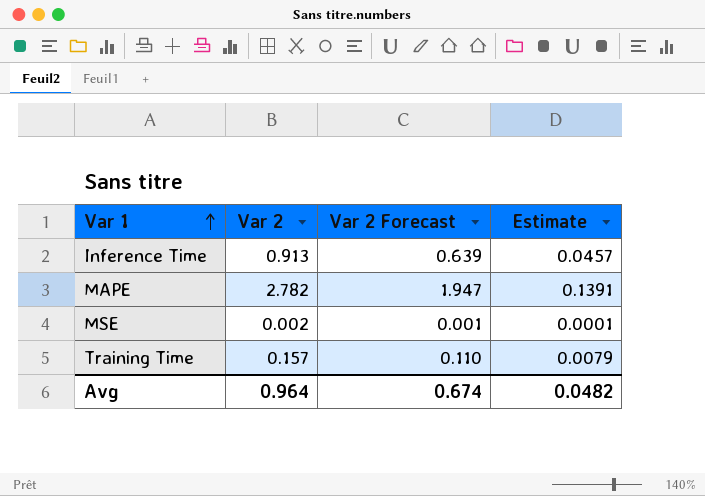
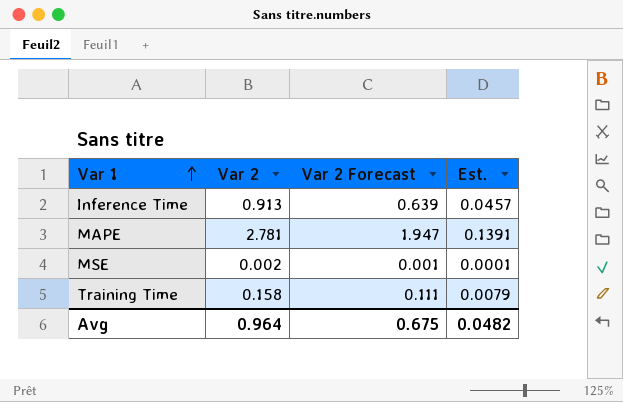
column name: Estimate -> Est.
MAPE | Var 2: 2.782 -> 2.781
Training Time | Var 2: 0.157 -> 0.158
Training Time | Var 2 Forecast: 0.110 -> 0.111
Avg | Var 2 Forecast: 0.674 -> 0.675

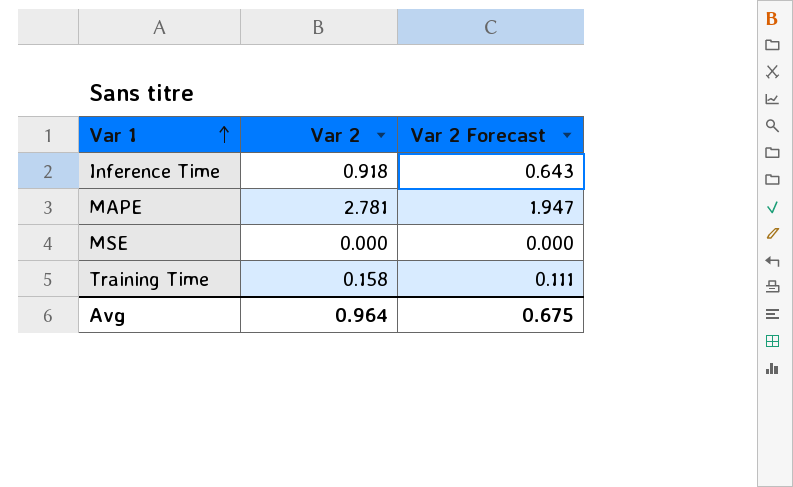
column Est. | formula: [Var 2] * 0.05 -> none
Inference Time | Var 2: 0.913 -> 0.918
Inference Time | Var 2 Forecast: 0.639 -> 0.643
MSE | Var 2: 0.002 -> 0.000
MSE | Var 2 Forecast: 0.001 -> 0.000

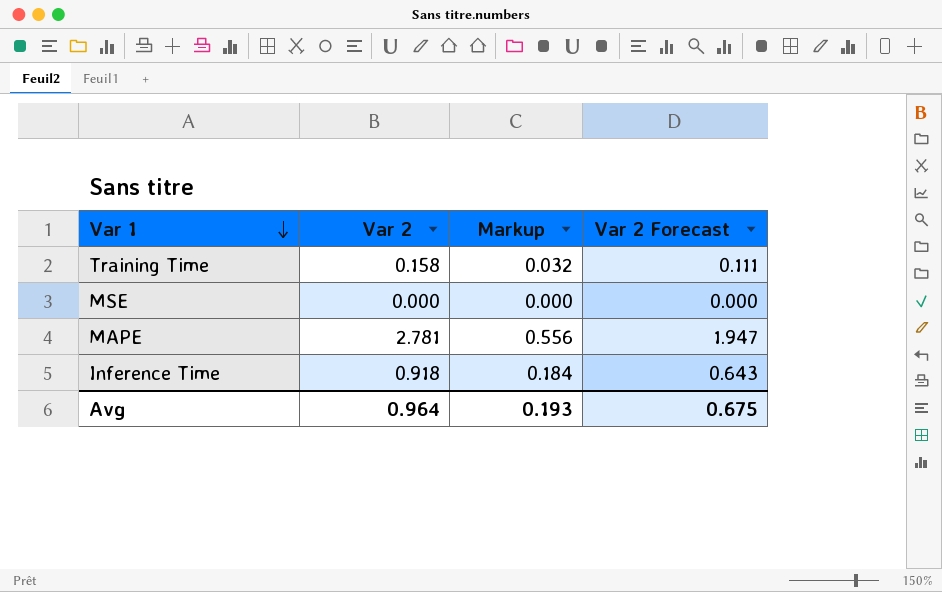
row order: Var 1 ascending -> Var 1 descending
column Markup | formula: none -> [Var 2] * 0.2

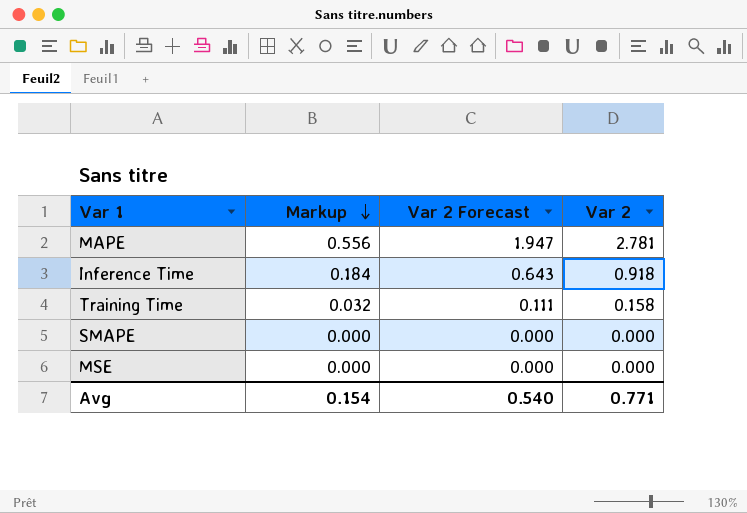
row order: Var 1 descending -> Markup descending
column Var 2 | position: 2 -> 4
row SMAPE: none -> 0.000 | 0.000 | 0.000
Avg | Markup: 0.193 -> 0.154
Avg | Var 2 Forecast: 0.675 -> 0.540
Avg | Var 2: 0.964 -> 0.771

